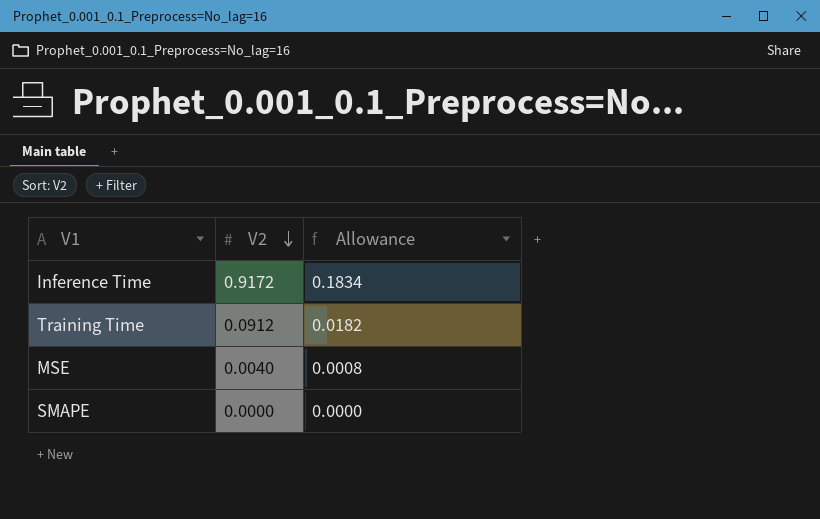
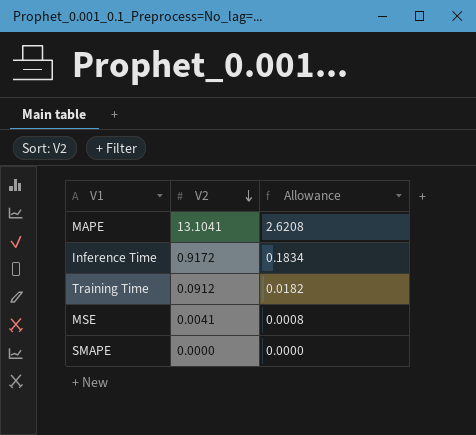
row MAPE: none -> 13.1041 | 2.6208
MSE | V2: 0.0040 -> 0.0041

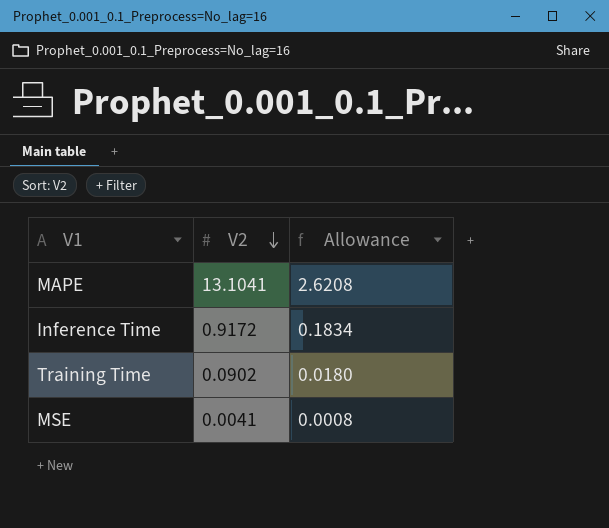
row SMAPE: 0.0000 | 0.0000 -> none
Training Time | V2: 0.0912 -> 0.0902
Training Time | Allowance: 0.0182 -> 0.0180

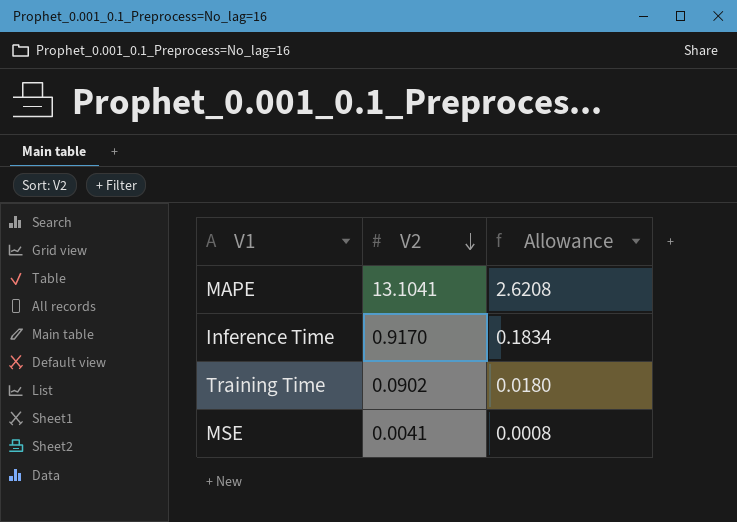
Inference Time | V2: 0.9172 -> 0.9170

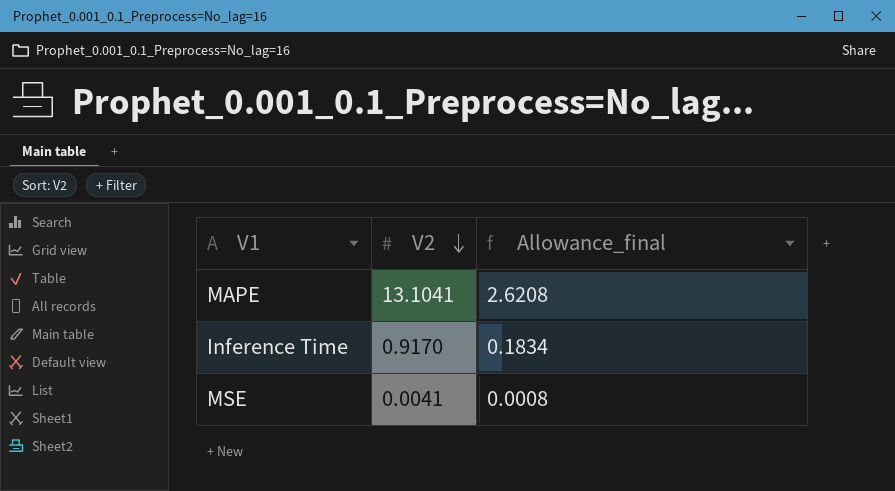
column name: Allowance -> Allowance_final
row Training Time: 0.0902 | 0.0180 -> none

